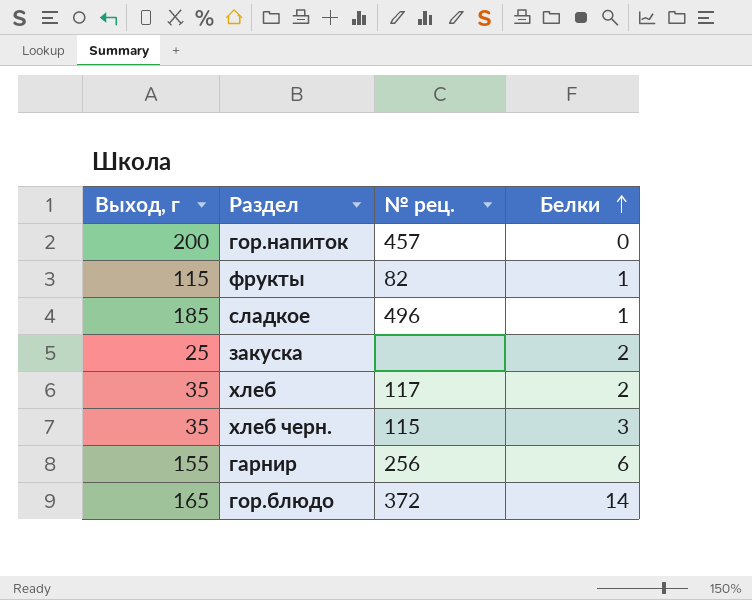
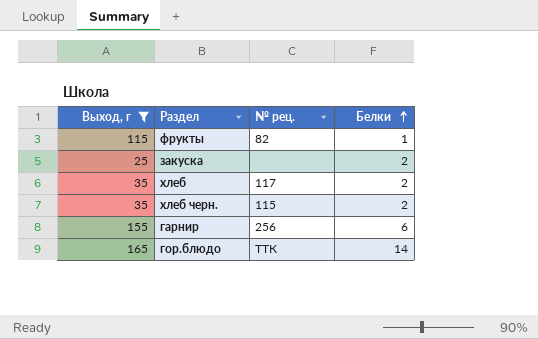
filter: none -> Выход, г <= 165
хлеб черн. | Белки: 3 -> 2
гор.блюдо | № рец.: 372 -> ТТК

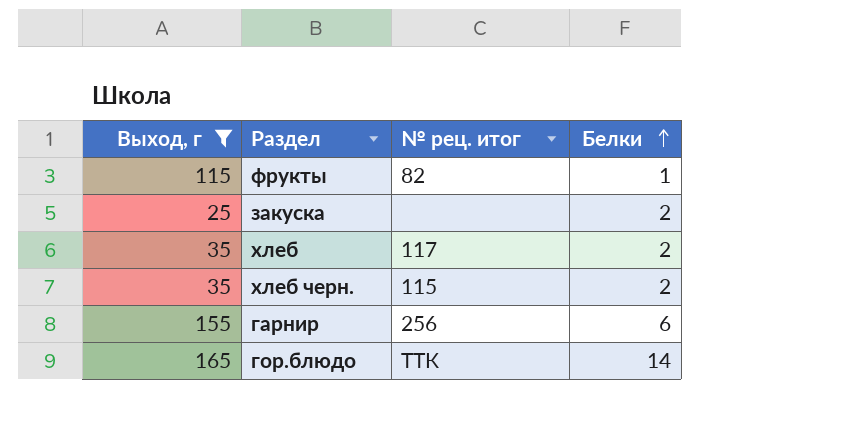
column name: № рец. -> № рец. итог

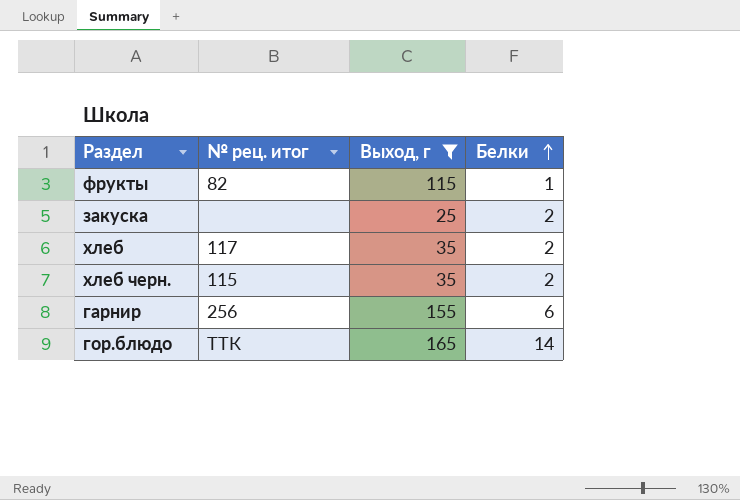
column Выход, г | position: 1 -> 3

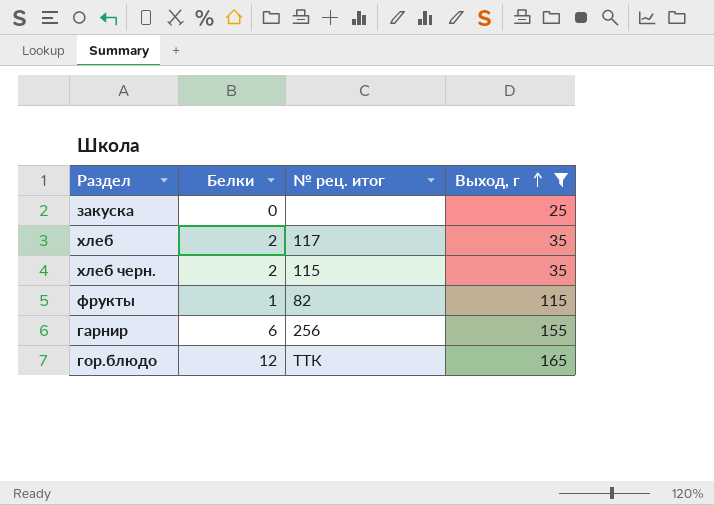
row order: Белки ascending -> Выход, г ascending
column Белки | position: 4 -> 2
закуска | Белки: 2 -> 0
гор.блюдо | Белки: 14 -> 12

